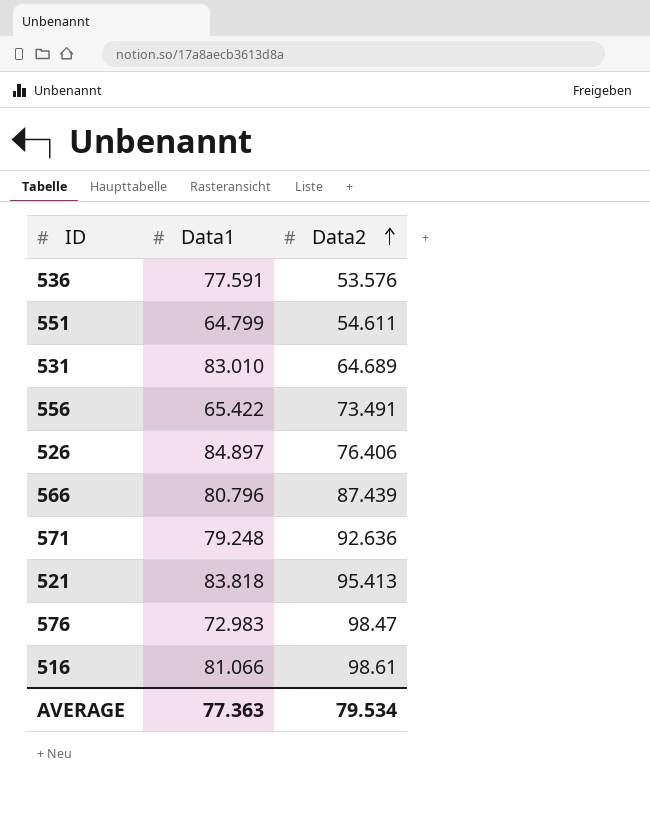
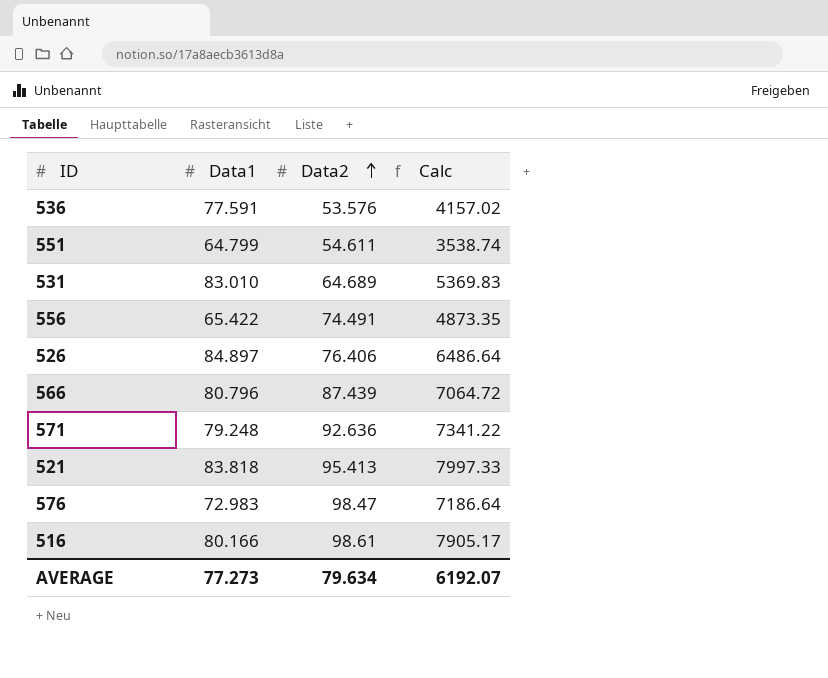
column Calc | formula: none -> [Data1] * [Data2]
556 | Data2: 73.491 -> 74.491
516 | Data1: 81.066 -> 80.166
AVERAGE | Data1: 77.363 -> 77.273
AVERAGE | Data2: 79.534 -> 79.634

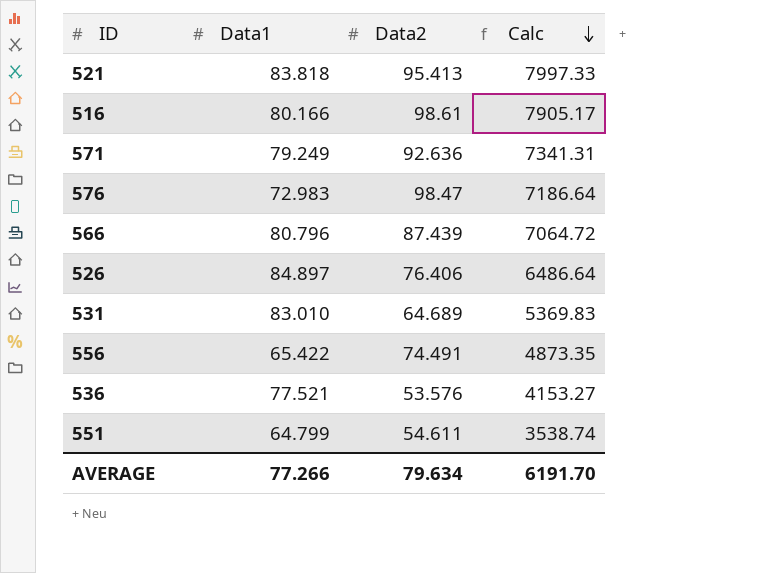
row order: Data2 ascending -> Calc descending
571 | Data1: 79.248 -> 79.249
571 | Calc: 7341.22 -> 7341.31
536 | Data1: 77.591 -> 77.521
536 | Calc: 4157.02 -> 4153.27
AVERAGE | Data1: 77.273 -> 77.266
AVERAGE | Calc: 6192.07 -> 6191.70

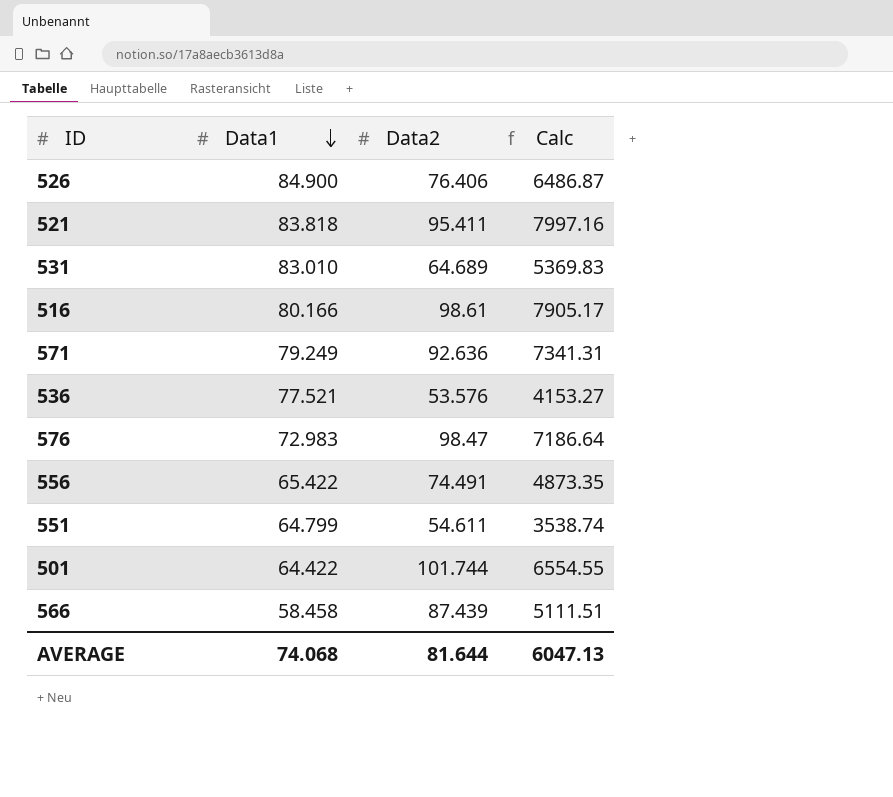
row order: Calc descending -> Data1 descending
526 | Data1: 84.897 -> 84.900
526 | Calc: 6486.64 -> 6486.87
521 | Data2: 95.413 -> 95.411
521 | Calc: 7997.33 -> 7997.16
row 501: none -> 64.422 | 101.744 | 6554.55
566 | Data1: 80.796 -> 58.458
566 | Calc: 7064.72 -> 5111.51
AVERAGE | Data1: 77.266 -> 74.068
AVERAGE | Data2: 79.634 -> 81.644
AVERAGE | Calc: 6191.70 -> 6047.13

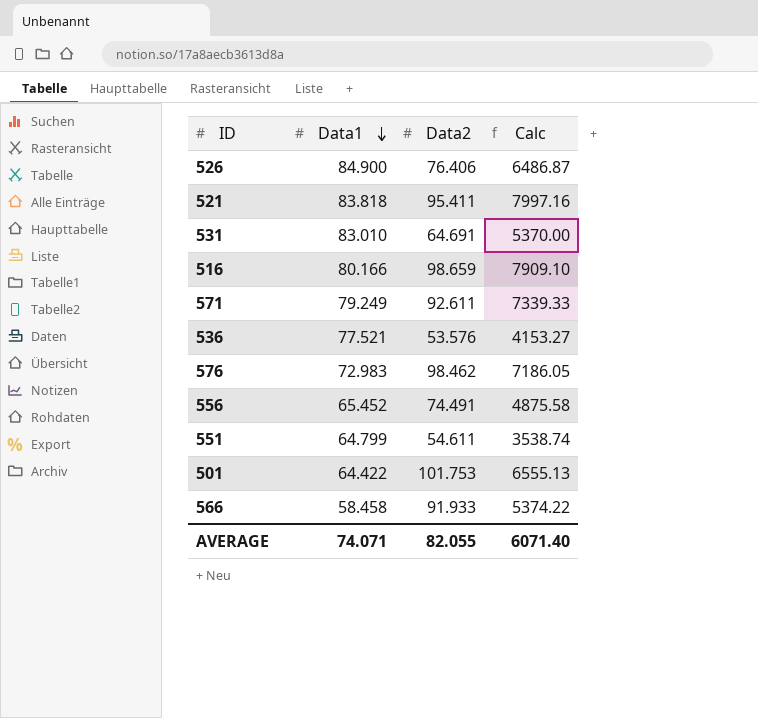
531 | Data2: 64.689 -> 64.691
531 | Calc: 5369.83 -> 5370.00
516 | Data2: 98.61 -> 98.659
516 | Calc: 7905.17 -> 7909.10
571 | Data2: 92.636 -> 92.611
571 | Calc: 7341.31 -> 7339.33
576 | Data2: 98.47 -> 98.462
576 | Calc: 7186.64 -> 7186.05
556 | Data1: 65.422 -> 65.452
556 | Calc: 4873.35 -> 4875.58
501 | Data2: 101.744 -> 101.753
501 | Calc: 6554.55 -> 6555.13
566 | Data2: 87.439 -> 91.933
566 | Calc: 5111.51 -> 5374.22
AVERAGE | Data1: 74.068 -> 74.071
AVERAGE | Data2: 81.644 -> 82.055
AVERAGE | Calc: 6047.13 -> 6071.40

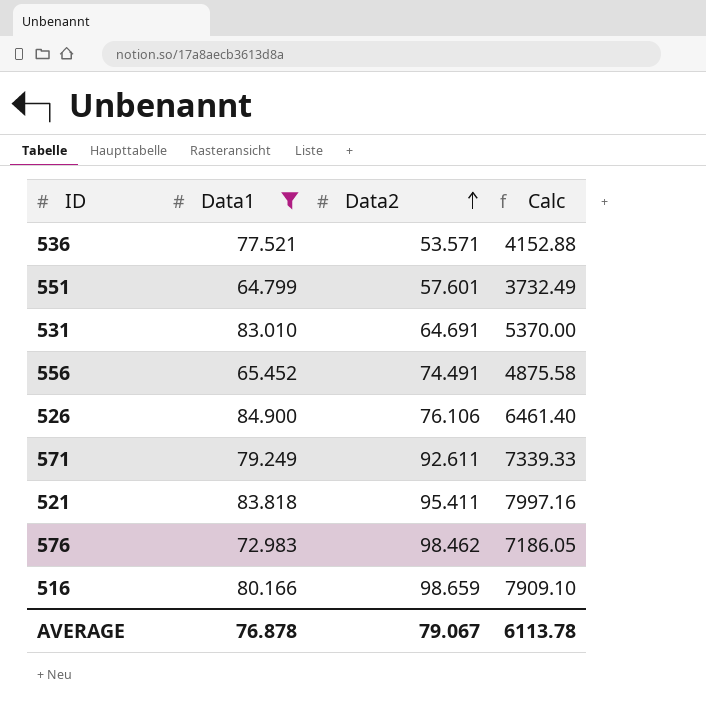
filter: none -> Data1 >= 64.799
row order: Data1 descending -> Data2 ascending
536 | Data2: 53.576 -> 53.571
536 | Calc: 4153.27 -> 4152.88
551 | Data2: 54.611 -> 57.601
551 | Calc: 3538.74 -> 3732.49
526 | Data2: 76.406 -> 76.106
526 | Calc: 6486.87 -> 6461.40
AVERAGE | Data1: 74.071 -> 76.878
AVERAGE | Data2: 82.055 -> 79.067
AVERAGE | Calc: 6071.40 -> 6113.78

